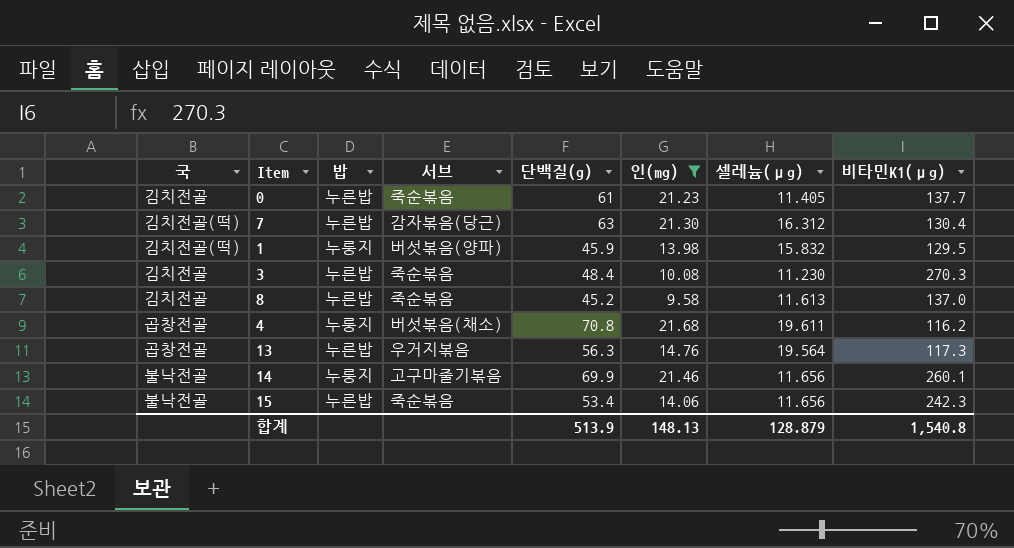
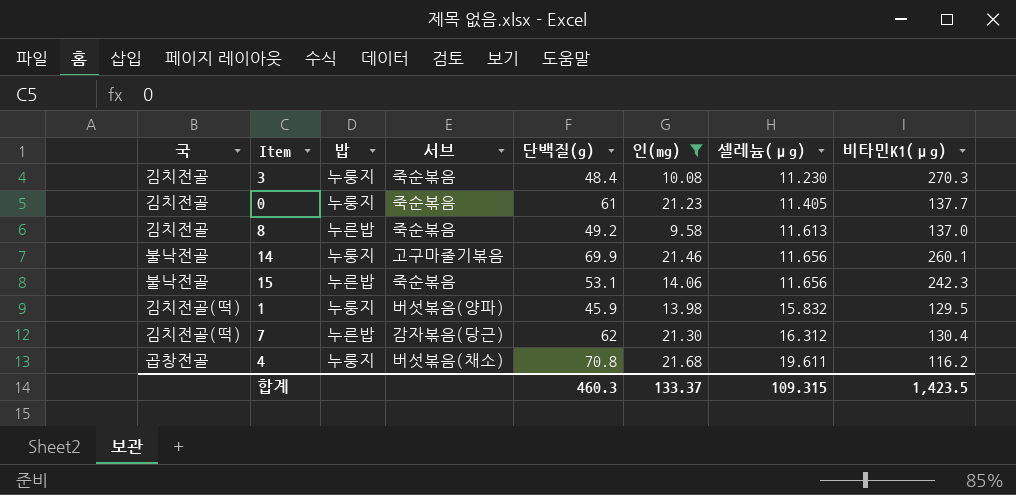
row order: none -> 셀레늄(μg) ascending
row 13: 곱창전골 | 누른밥 | 우거지볶음 | 56.3 | 14.76 | 19.564 | 117.3 -> none
3 | 밥: 누른밥 -> 누룽지
0 | 밥: 누른밥 -> 누룽지
8 | 단백질(g): 45.2 -> 49.2
15 | 단백질(g): 53.4 -> 53.1
7 | 단백질(g): 63 -> 62
합계 | 단백질(g): 513.9 -> 460.3
합계 | 인(mg): 148.13 -> 133.37
합계 | 셀레늄(μg): 128.879 -> 109.315
합계 | 비타민K1(μg): 1,540.8 -> 1,423.5

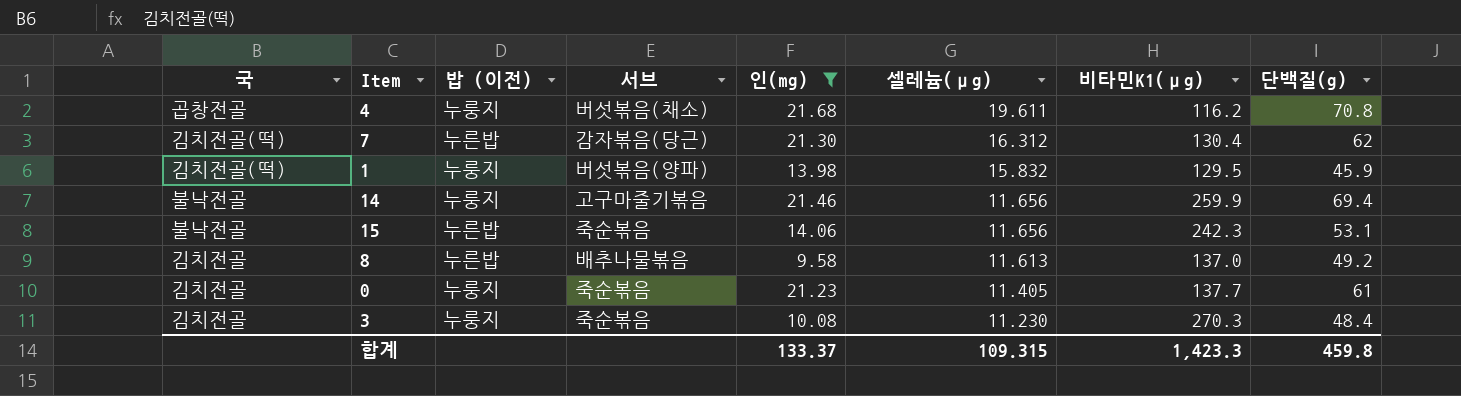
row order: 셀레늄(μg) ascending -> 셀레늄(μg) descending
column name: 밥 -> 밥 (이전)
column 단백질(g) | position: 5 -> 8
14 | 비타민K1(μg): 260.1 -> 259.9
14 | 단백질(g): 69.9 -> 69.4
8 | 서브: 죽순볶음 -> 배추나물볶음
합계 | 비타민K1(μg): 1,423.5 -> 1,423.3
합계 | 단백질(g): 460.3 -> 459.8

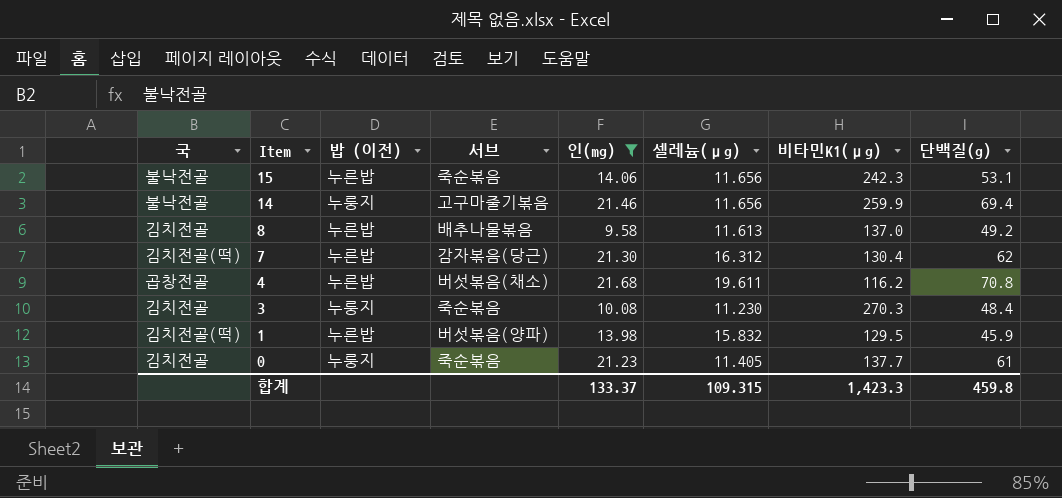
row order: 셀레늄(μg) descending -> Item descending
4 | 밥 (이전): 누룽지 -> 누른밥
1 | 밥 (이전): 누룽지 -> 누른밥

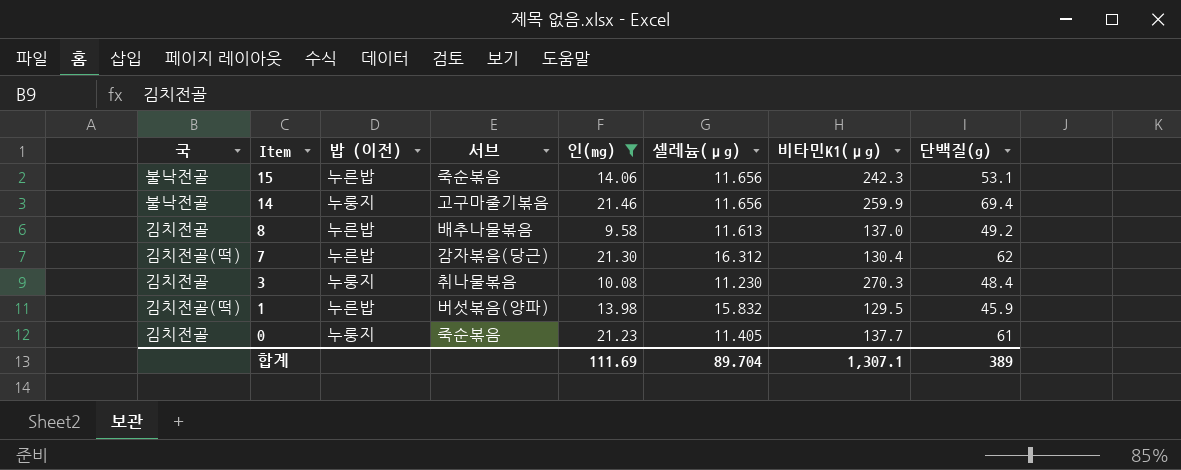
row 4: 곱창전골 | 누른밥 | 버섯볶음(채소) | 21.68 | 19.611 | 116.2 | 70.8 -> none
3 | 서브: 죽순볶음 -> 취나물볶음
합계 | 인(mg): 133.37 -> 111.69
합계 | 셀레늄(μg): 109.315 -> 89.704
합계 | 비타민K1(μg): 1,423.3 -> 1,307.1
합계 | 단백질(g): 459.8 -> 389

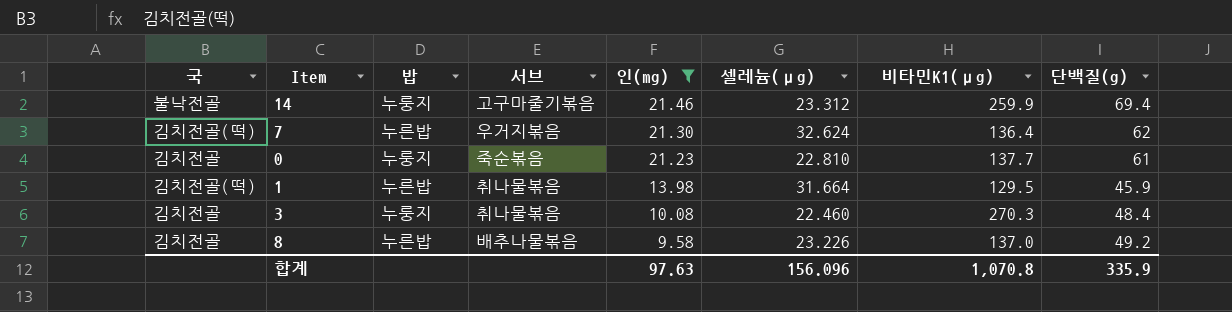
row order: Item descending -> 인(mg) descending
column name: 밥 (이전) -> 밥
row 15: 불낙전골 | 누른밥 | 죽순볶음 | 14.06 | 11.656 | 242.3 | 53.1 -> none
14 | 셀레늄(μg): 11.656 -> 23.312
7 | 서브: 감자볶음(당근) -> 우거지볶음
7 | 셀레늄(μg): 16.312 -> 32.624
7 | 비타민K1(μg): 130.4 -> 136.4
0 | 셀레늄(μg): 11.405 -> 22.810
1 | 서브: 버섯볶음(양파) -> 취나물볶음
1 | 셀레늄(μg): 15.832 -> 31.664
3 | 셀레늄(μg): 11.230 -> 22.460
8 | 셀레늄(μg): 11.613 -> 23.226
합계 | 인(mg): 111.69 -> 97.63
합계 | 셀레늄(μg): 89.704 -> 156.096
합계 | 비타민K1(μg): 1,307.1 -> 1,070.8
합계 | 단백질(g): 389 -> 335.9

